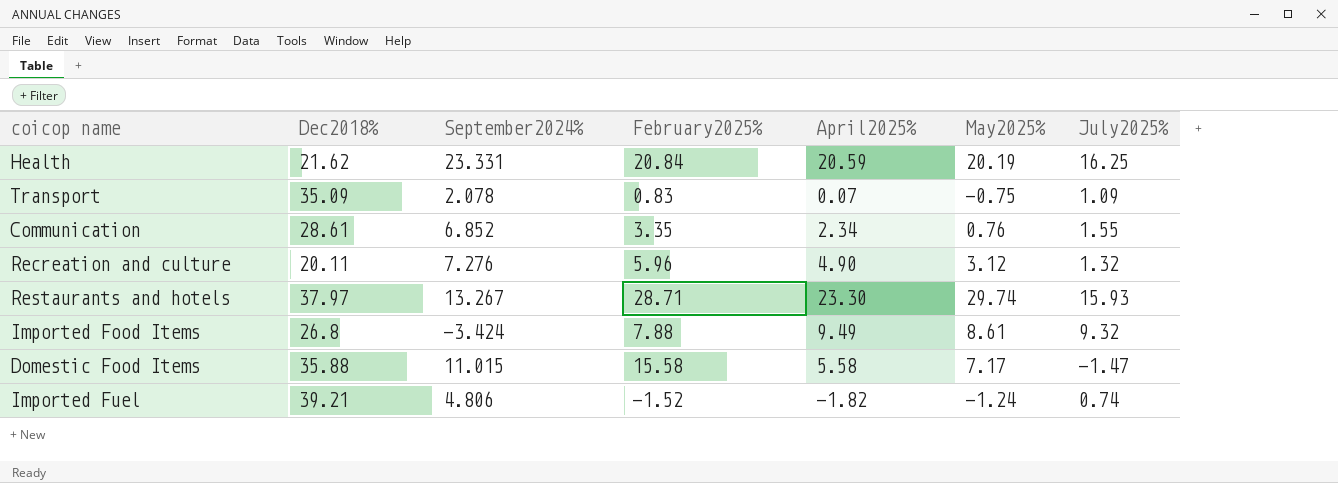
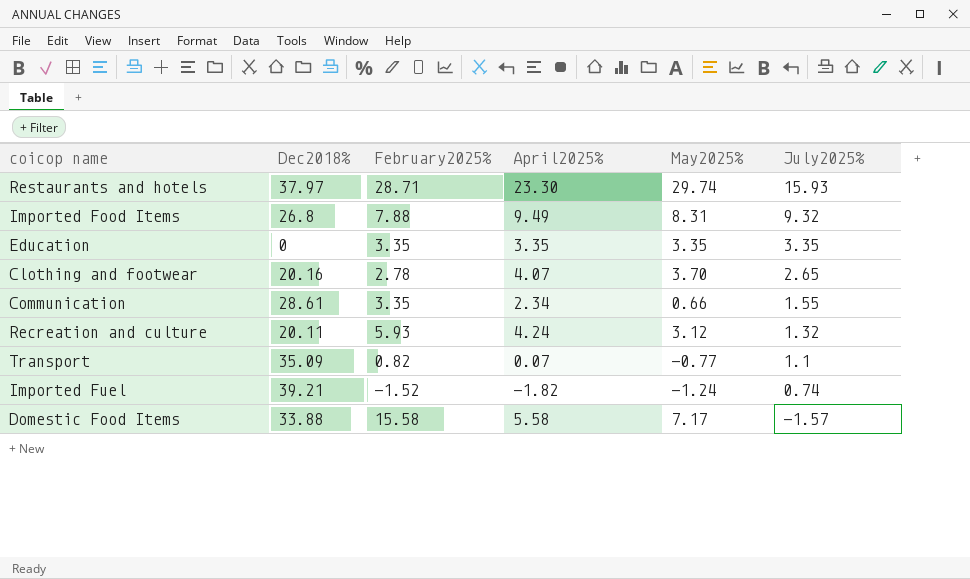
row order: none -> July2025% descending
column September2024% | position: 3 -> none
row Health: 21.62 | 23.331 | 20.84 | 20.59 | 20.19 | 16.25 -> none
Imported Food Items | May2025%: 8.61 -> 8.31
row Education: none -> 0 | 3.35 | 3.35 | 3.35 | 3.35
row Clothing and footwear: none -> 20.16 | 2.78 | 4.07 | 3.70 | 2.65
Communication | May2025%: 0.76 -> 0.66
Recreation and culture | February2025%: 5.96 -> 5.93
Recreation and culture | April2025%: 4.90 -> 4.24
Transport | February2025%: 0.83 -> 0.82
Transport | May2025%: -0.75 -> -0.77
Transport | July2025%: 1.09 -> 1.1
Domestic Food Items | Dec2018%: 35.88 -> 33.88
Domestic Food Items | July2025%: -1.47 -> -1.57

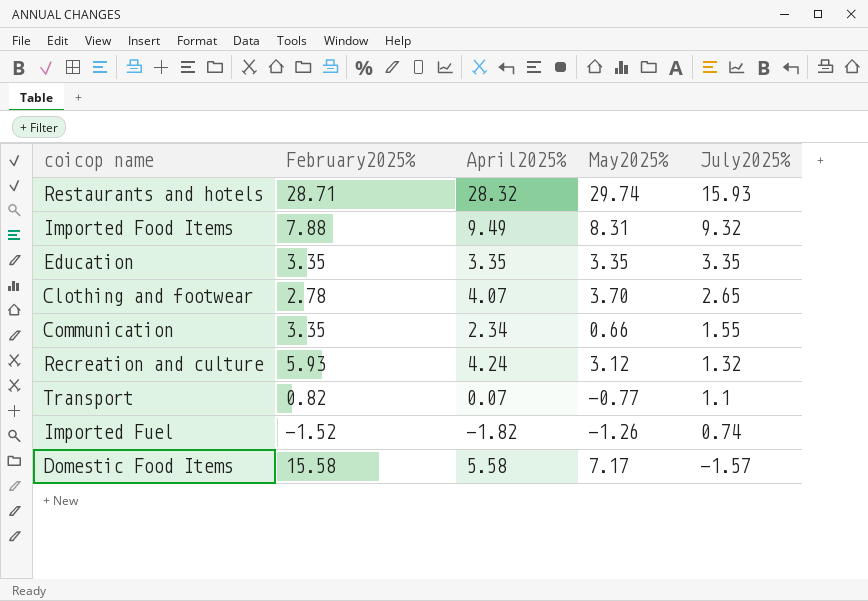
column Dec2018% | position: 2 -> none
Restaurants and hotels | April2025%: 23.30 -> 28.32
Imported Fuel | May2025%: -1.24 -> -1.26

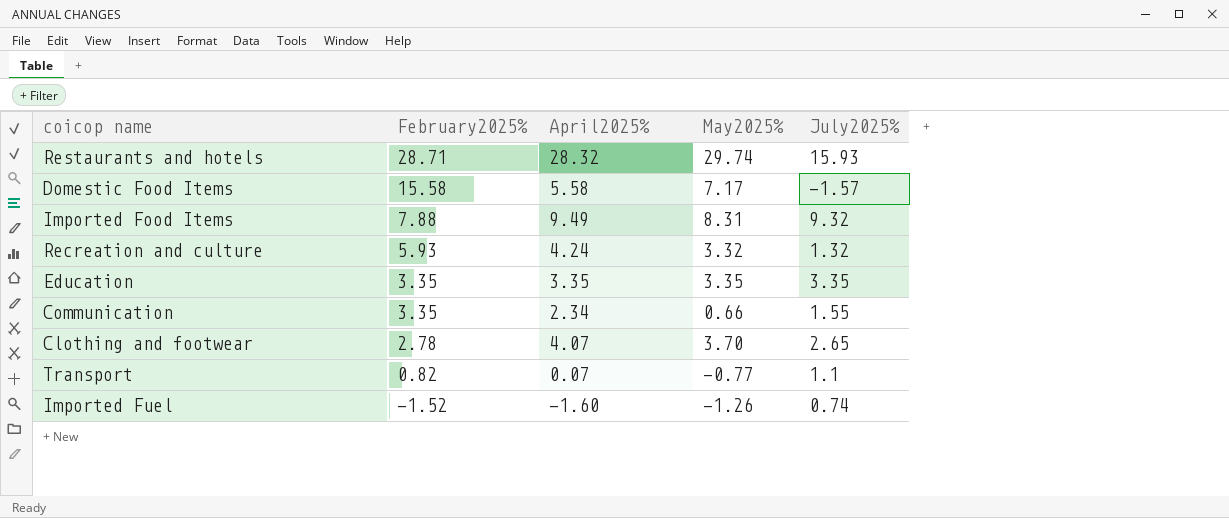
row order: July2025% descending -> February2025% descending
Recreation and culture | May2025%: 3.12 -> 3.32
Imported Fuel | April2025%: -1.82 -> -1.60

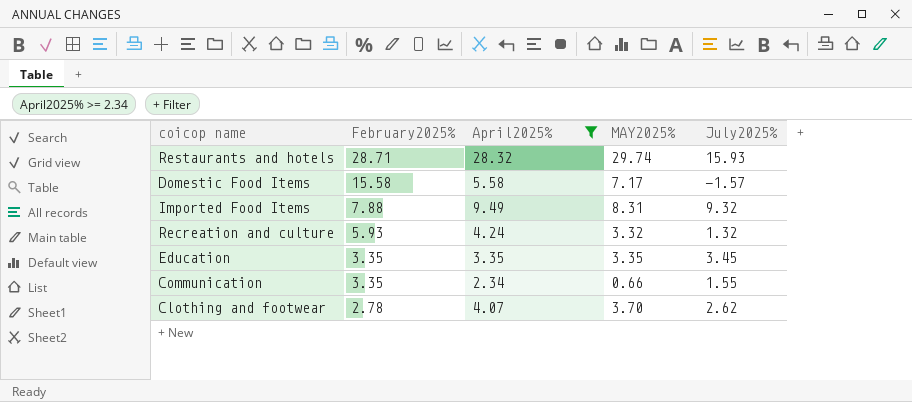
filter: none -> April2025% >= 2.34
column name: May2025% -> MAY2025%
Education | July2025%: 3.35 -> 3.45
Clothing and footwear | July2025%: 2.65 -> 2.62

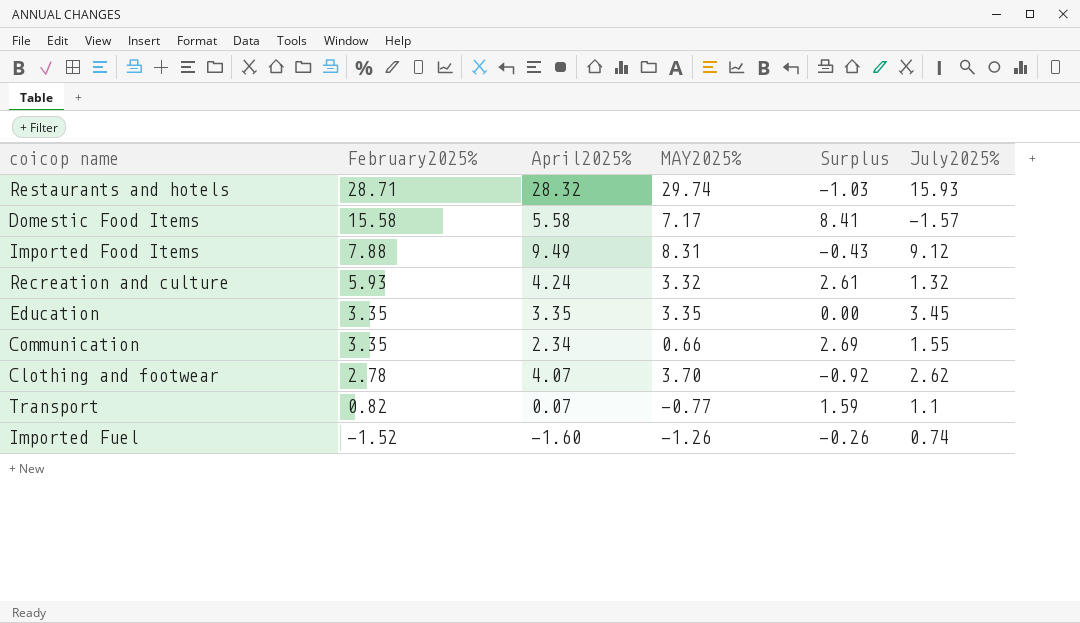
filter: April2025% >= 2.34 -> none
column Surplus | formula: none -> [February2025%] - [MAY2025%]
Imported Food Items | July2025%: 9.32 -> 9.12

